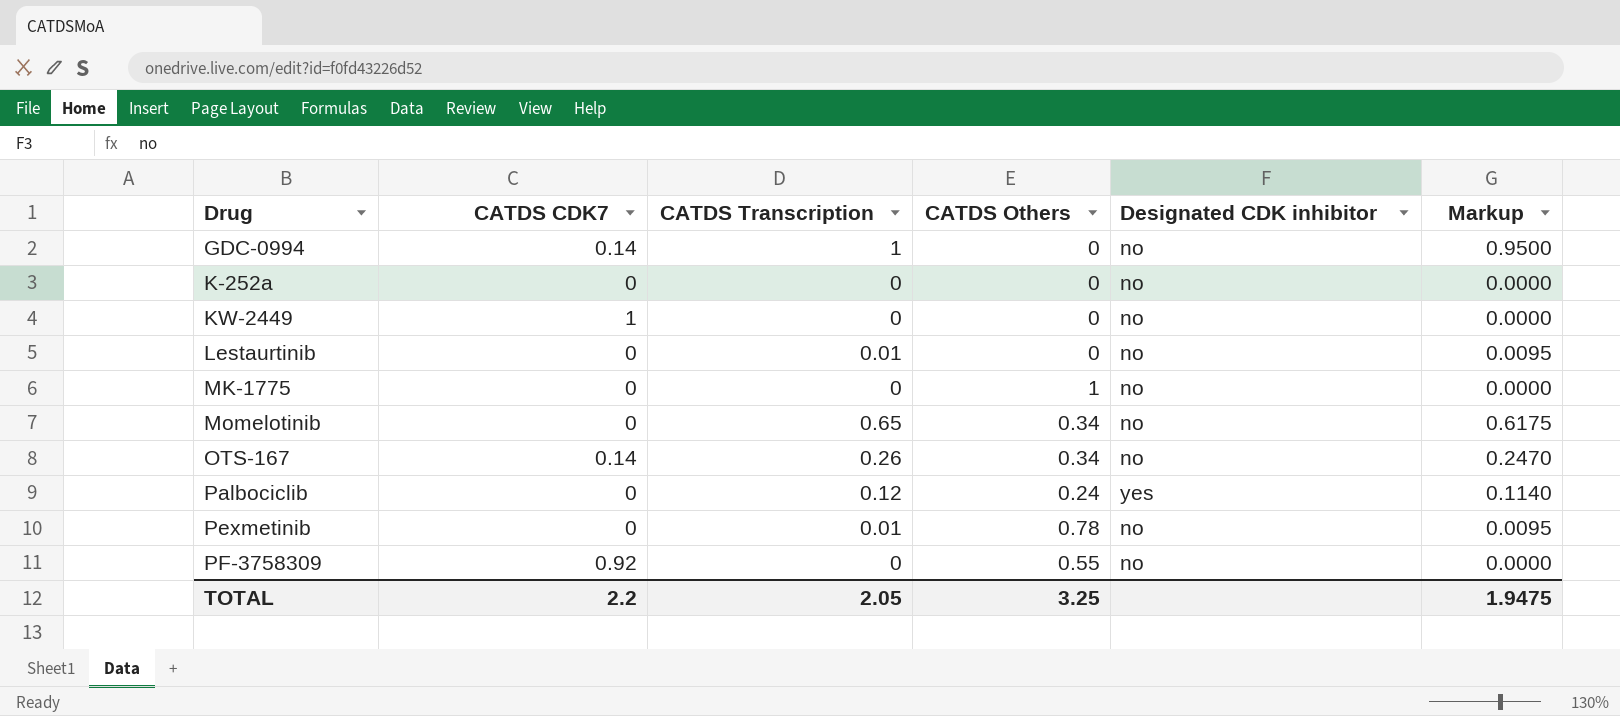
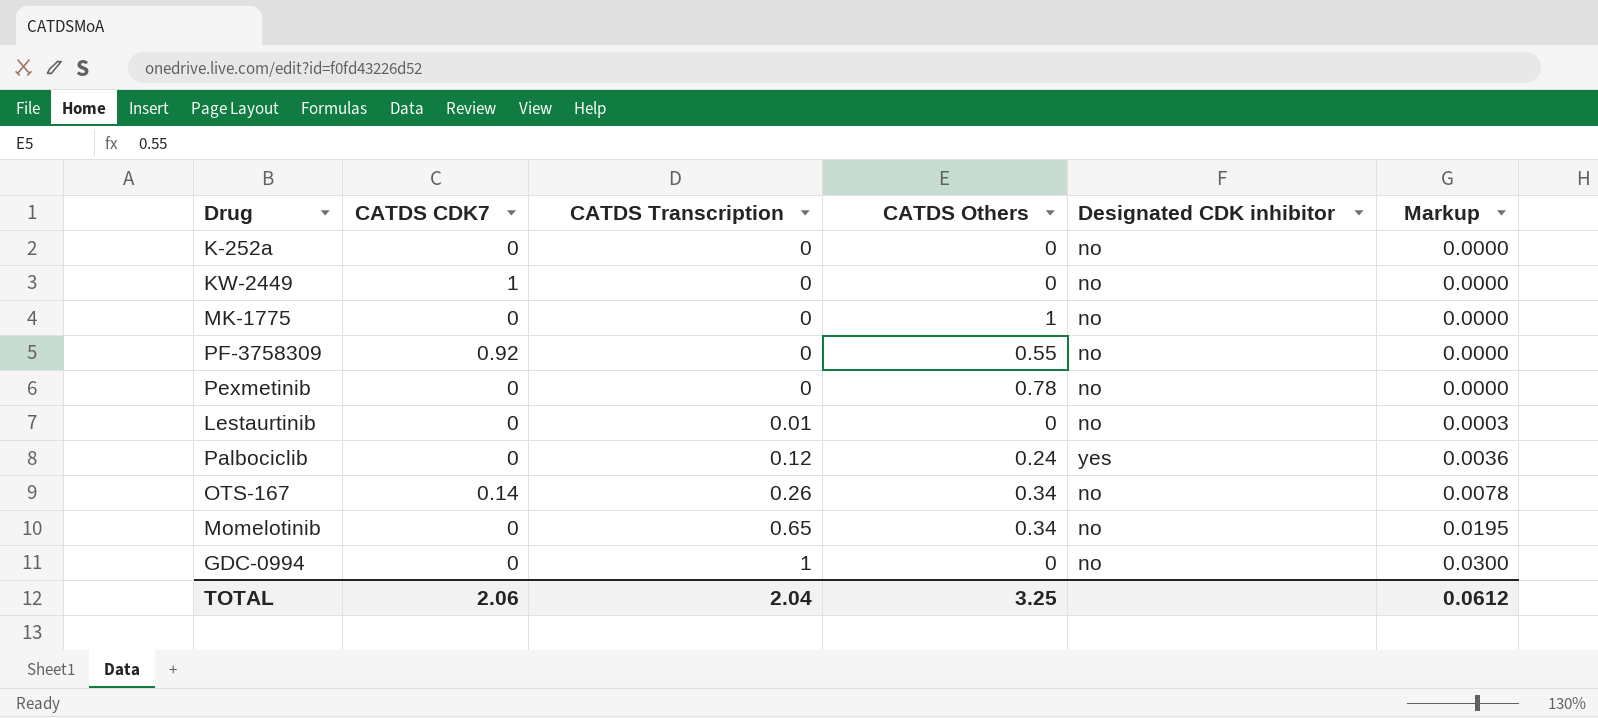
row order: Drug ascending -> CATDS Transcription ascending
column Markup | formula: [CATDS Transcription] * 0.95 -> [CATDS Transcription] * 0.03
Pexmetinib | CATDS Transcription: 0.01 -> 0
GDC-0994 | CATDS CDK7: 0.14 -> 0
TOTAL | CATDS CDK7: 2.2 -> 2.06
TOTAL | CATDS Transcription: 2.05 -> 2.04
TOTAL | Markup: 1.9475 -> 0.0612

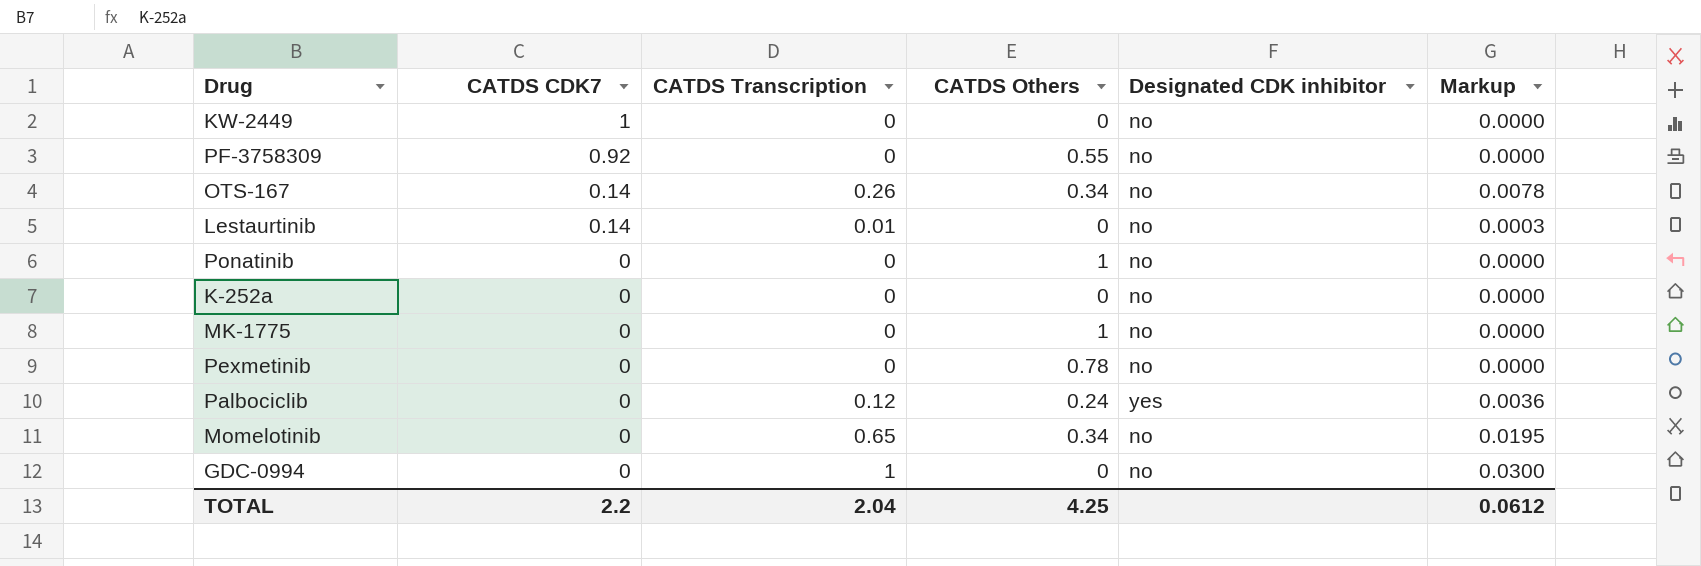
row order: CATDS Transcription ascending -> CATDS CDK7 descending
Lestaurtinib | CATDS CDK7: 0 -> 0.14
row Ponatinib: none -> 0 | 0 | 1 | no | 0.0000
TOTAL | CATDS CDK7: 2.06 -> 2.2
TOTAL | CATDS Others: 3.25 -> 4.25

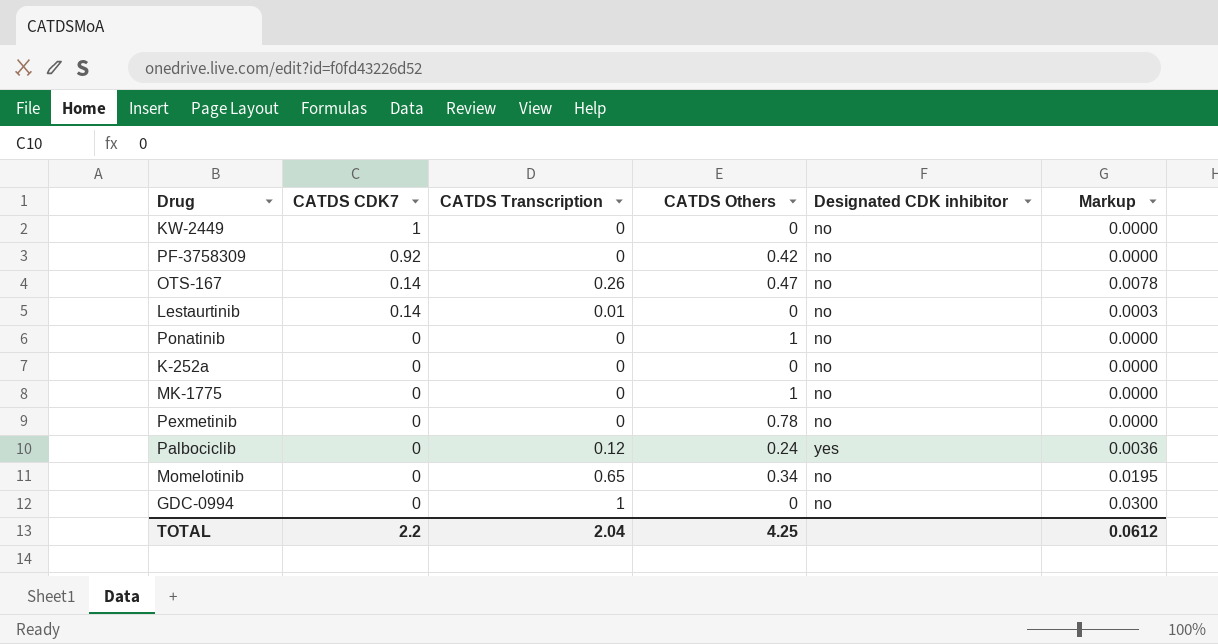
PF-3758309 | CATDS Others: 0.55 -> 0.42
OTS-167 | CATDS Others: 0.34 -> 0.47

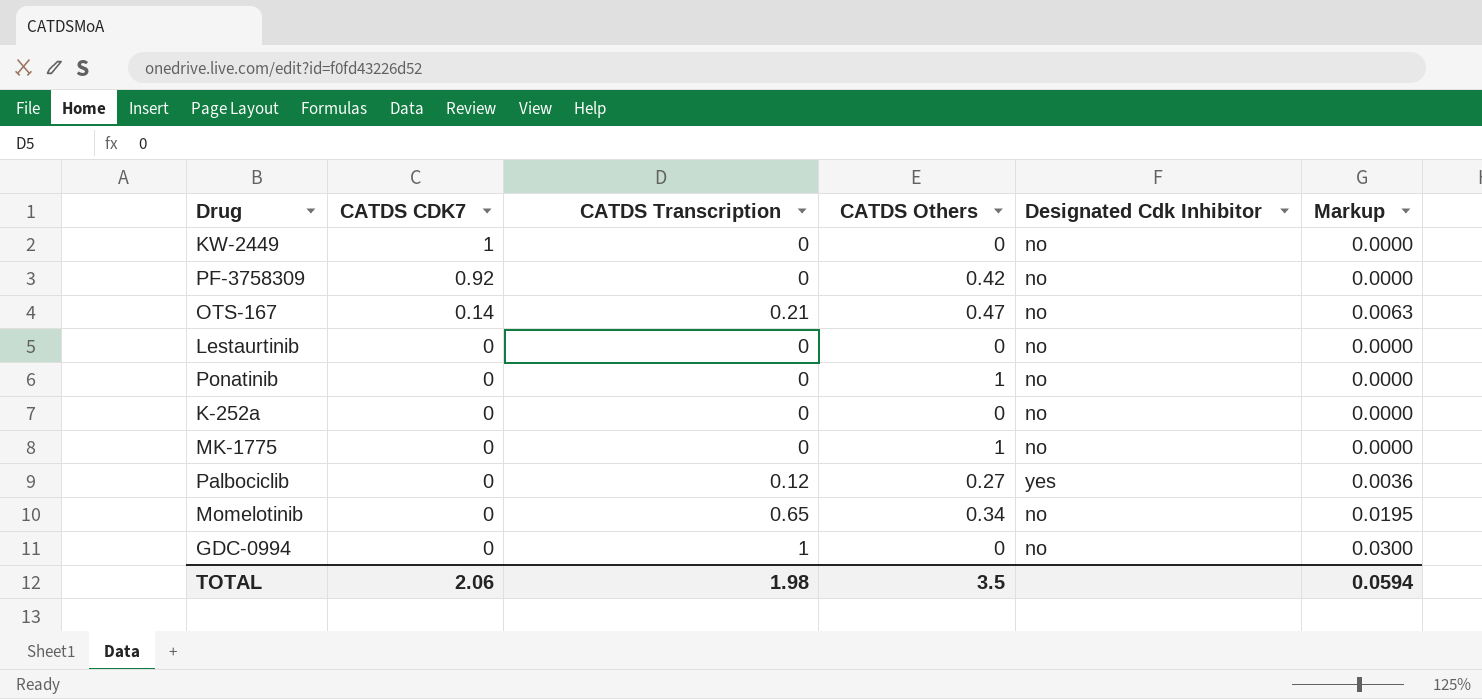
column name: Designated CDK inhibitor -> Designated Cdk Inhibitor
row Pexmetinib: 0 | 0 | 0.78 | no | 0.0000 -> none
OTS-167 | CATDS Transcription: 0.26 -> 0.21
OTS-167 | Markup: 0.0078 -> 0.0063
Lestaurtinib | CATDS CDK7: 0.14 -> 0
Lestaurtinib | CATDS Transcription: 0.01 -> 0
Lestaurtinib | Markup: 0.0003 -> 0.0000
Palbociclib | CATDS Others: 0.24 -> 0.27
TOTAL | CATDS CDK7: 2.2 -> 2.06
TOTAL | CATDS Transcription: 2.04 -> 1.98
TOTAL | CATDS Others: 4.25 -> 3.5
TOTAL | Markup: 0.0612 -> 0.0594

